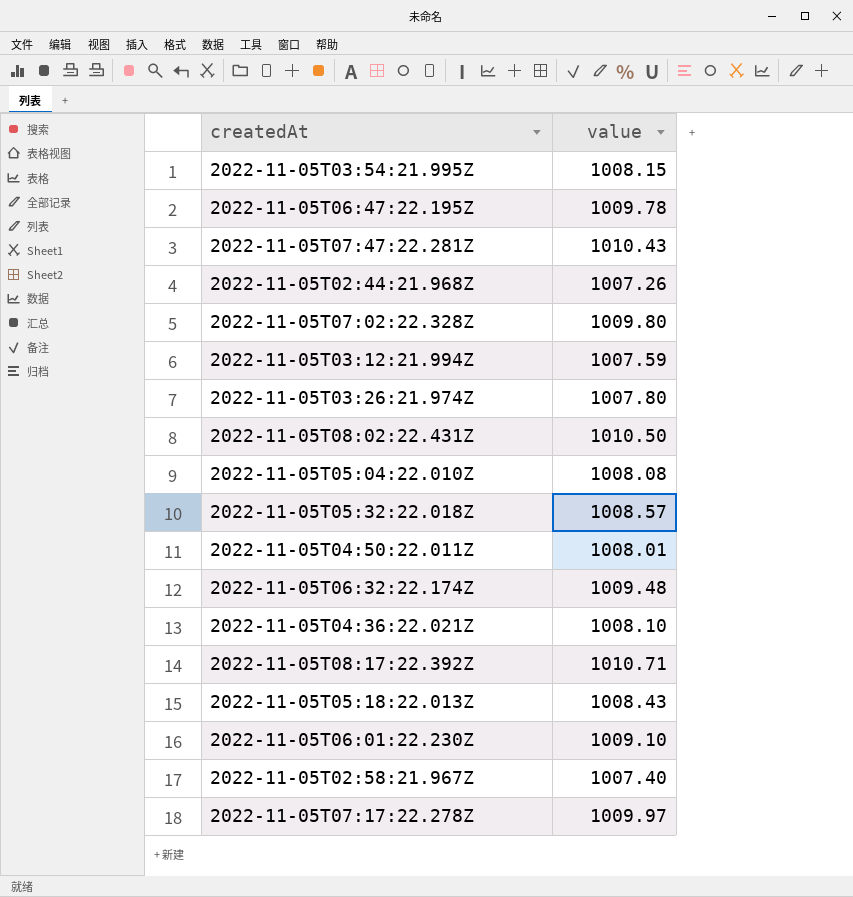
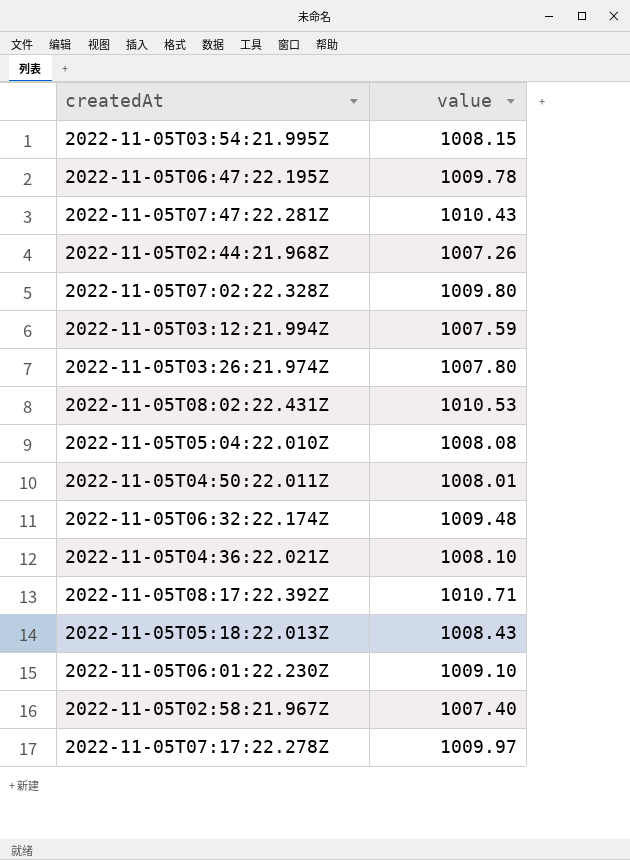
row 2022-11-05T05:32:22.018Z: 1008.57 -> none
2022-11-05T08:02:22.431Z | value: 1010.50 -> 1010.53

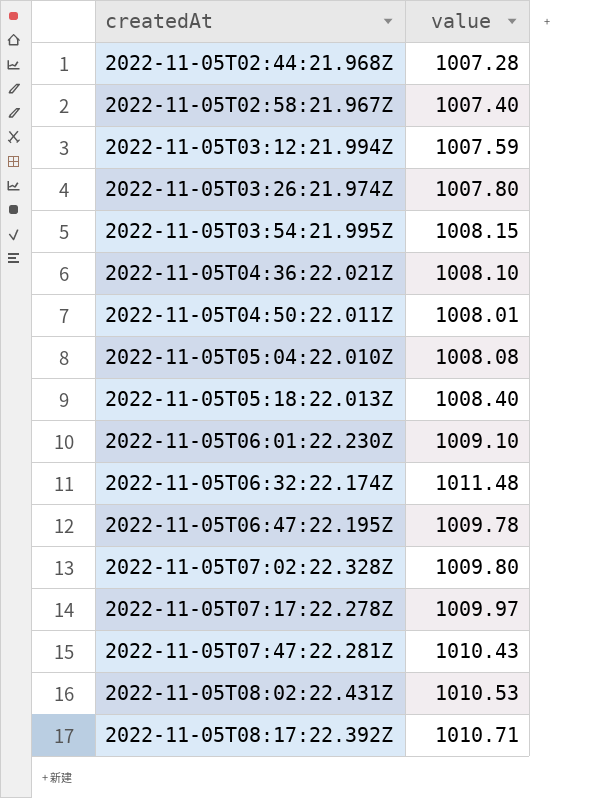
row order: none -> createdAt ascending
2022-11-05T02:44:21.968Z | value: 1007.26 -> 1007.28
2022-11-05T05:18:22.013Z | value: 1008.43 -> 1008.40
2022-11-05T06:32:22.174Z | value: 1009.48 -> 1011.48

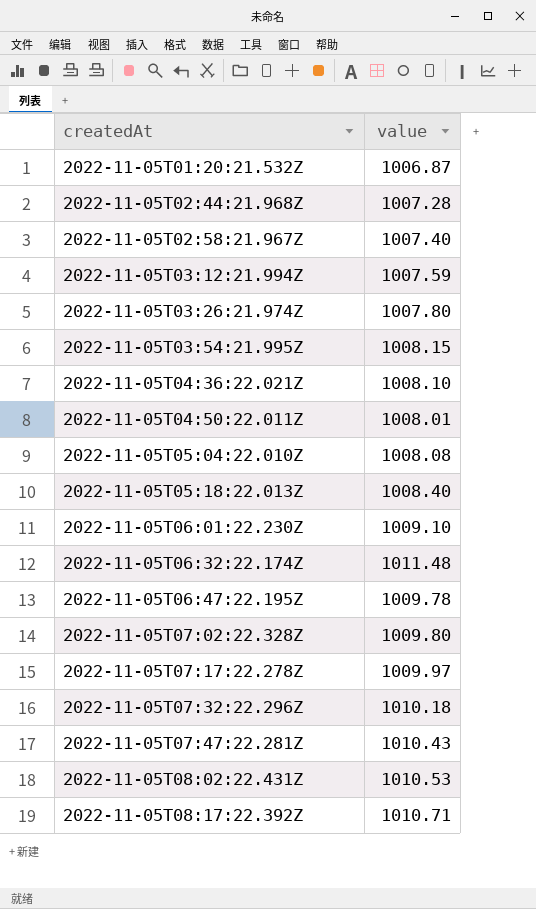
row 2022-11-05T01:20:21.532Z: none -> 1006.87
row 2022-11-05T07:32:22.296Z: none -> 1010.18

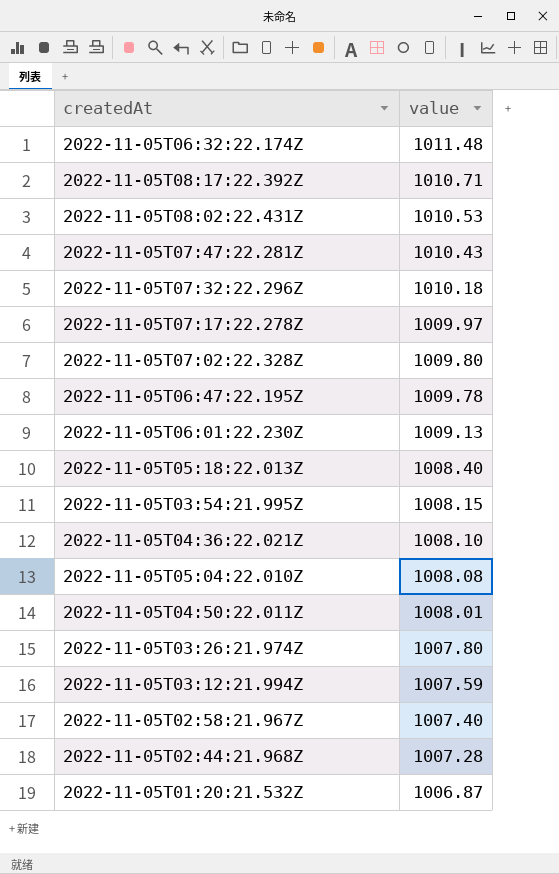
row order: createdAt ascending -> value descending
2022-11-05T06:01:22.230Z | value: 1009.10 -> 1009.13

